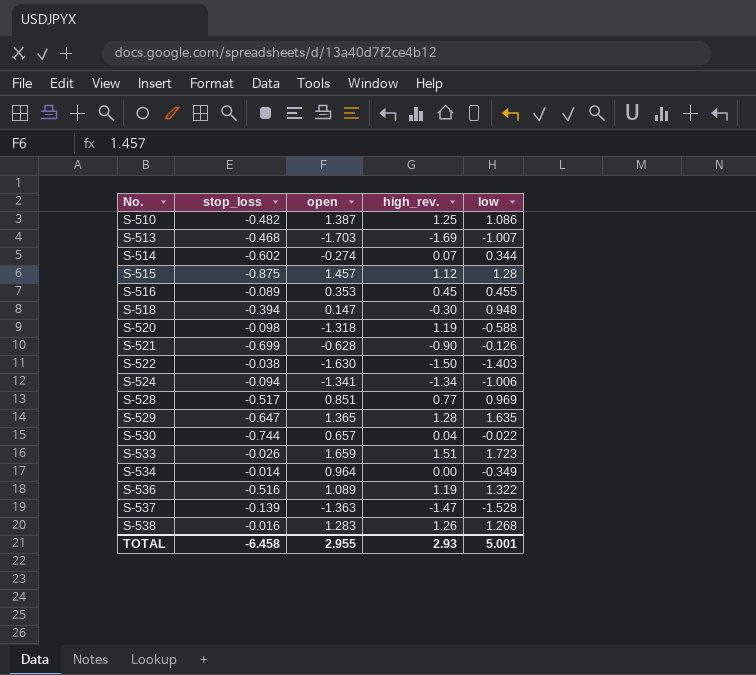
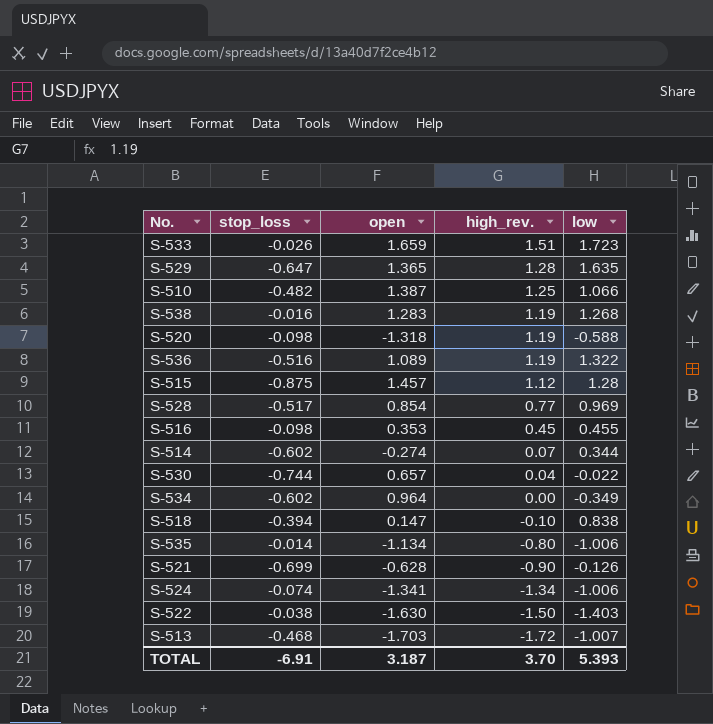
row order: No. ascending -> high_rev. descending
row S-537: -0.139 | -1.363 | -1.47 | -1.528 -> none
S-510 | low: 1.086 -> 1.066
S-538 | high_rev.: 1.26 -> 1.19
S-528 | open: 0.851 -> 0.854
S-516 | stop_loss: -0.089 -> -0.098
S-534 | stop_loss: -0.014 -> -0.602
S-518 | high_rev.: -0.30 -> -0.10
S-518 | low: 0.948 -> 0.838
row S-535: none -> -0.014 | -1.134 | -0.80 | -1.006
S-524 | stop_loss: -0.094 -> -0.074
S-513 | high_rev.: -1.69 -> -1.72
TOTAL | stop_loss: -6.458 -> -6.91
TOTAL | open: 2.955 -> 3.187
TOTAL | high_rev.: 2.93 -> 3.70
TOTAL | low: 5.001 -> 5.393

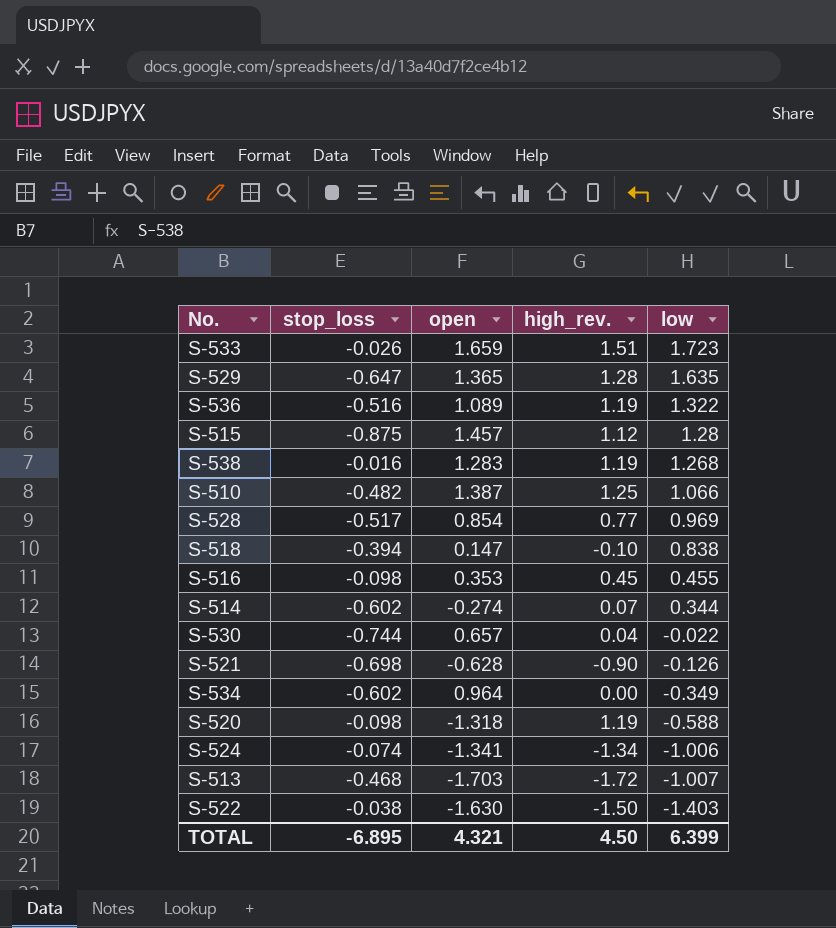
row order: high_rev. descending -> low descending
row S-535: -0.014 | -1.134 | -0.80 | -1.006 -> none
S-521 | stop_loss: -0.699 -> -0.698
TOTAL | stop_loss: -6.91 -> -6.895
TOTAL | open: 3.187 -> 4.321
TOTAL | high_rev.: 3.70 -> 4.50
TOTAL | low: 5.393 -> 6.399

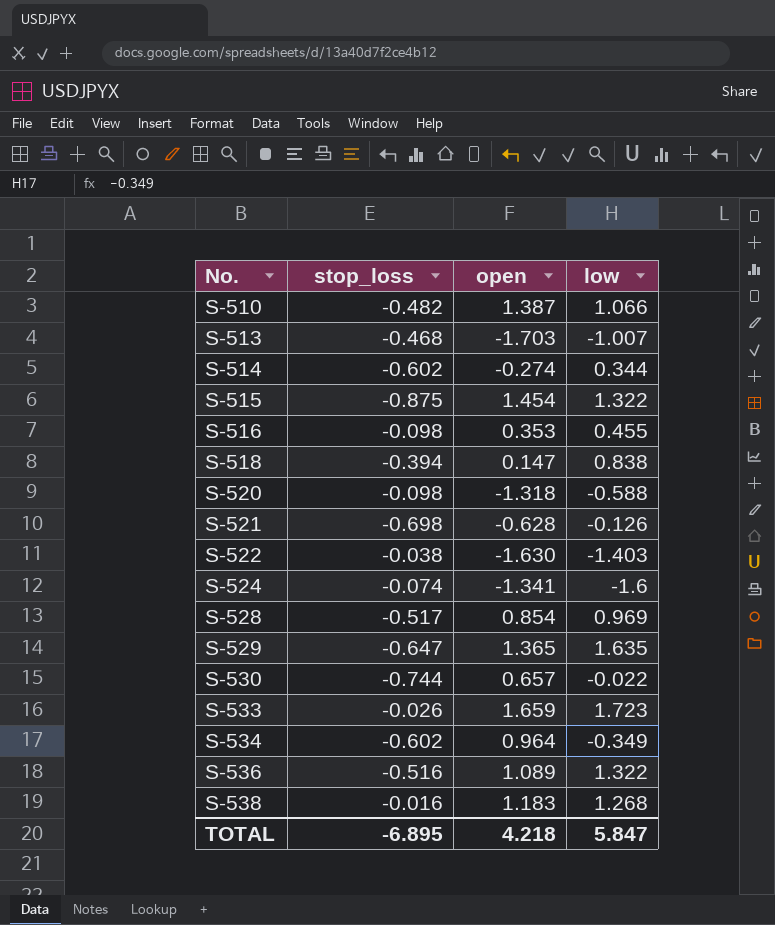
row order: low descending -> No. ascending
column high_rev. | position: 4 -> none
S-515 | open: 1.457 -> 1.454
S-515 | low: 1.28 -> 1.322
S-524 | low: -1.006 -> -1.6
S-538 | open: 1.283 -> 1.183
TOTAL | open: 4.321 -> 4.218
TOTAL | low: 6.399 -> 5.847

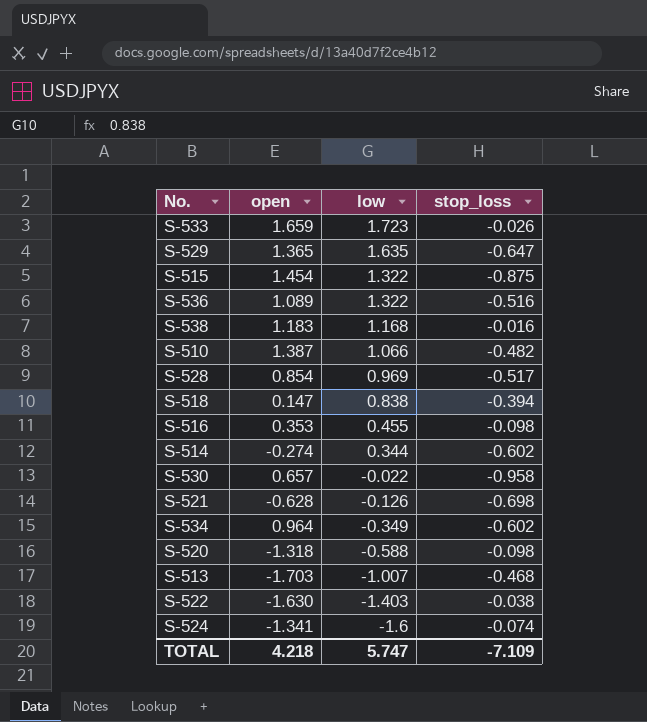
row order: No. ascending -> low descending
column stop_loss | position: 2 -> 4
S-538 | low: 1.268 -> 1.168
S-530 | stop_loss: -0.744 -> -0.958
TOTAL | low: 5.847 -> 5.747
TOTAL | stop_loss: -6.895 -> -7.109

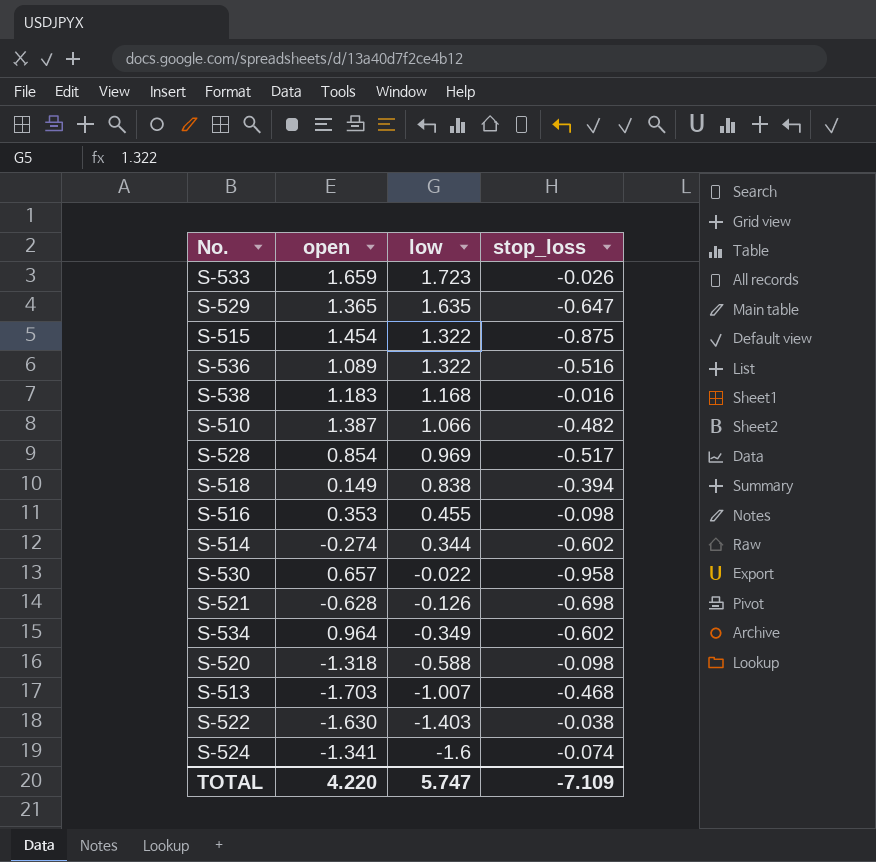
S-518 | open: 0.147 -> 0.149
TOTAL | open: 4.218 -> 4.220

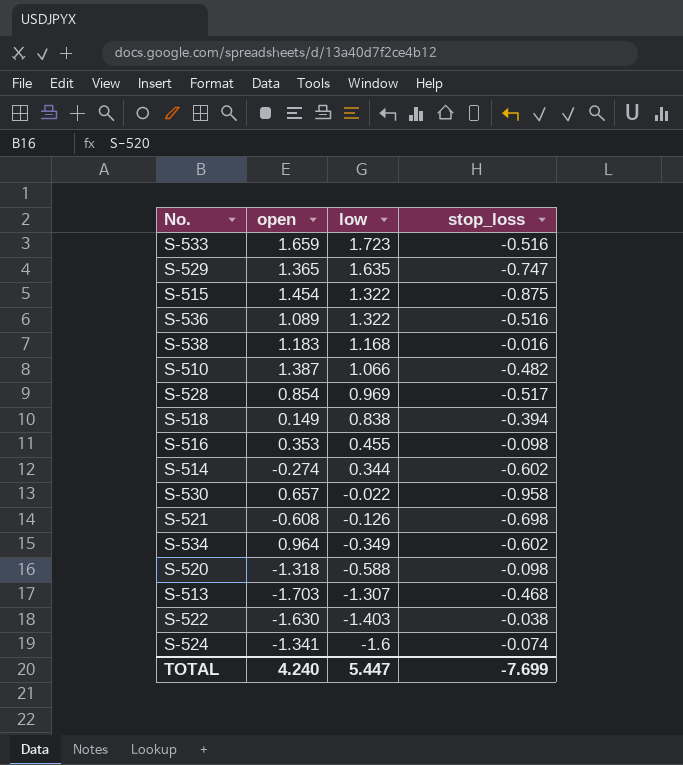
S-533 | stop_loss: -0.026 -> -0.516
S-529 | stop_loss: -0.647 -> -0.747
S-521 | open: -0.628 -> -0.608
S-513 | low: -1.007 -> -1.307
TOTAL | open: 4.220 -> 4.240
TOTAL | low: 5.747 -> 5.447
TOTAL | stop_loss: -7.109 -> -7.699

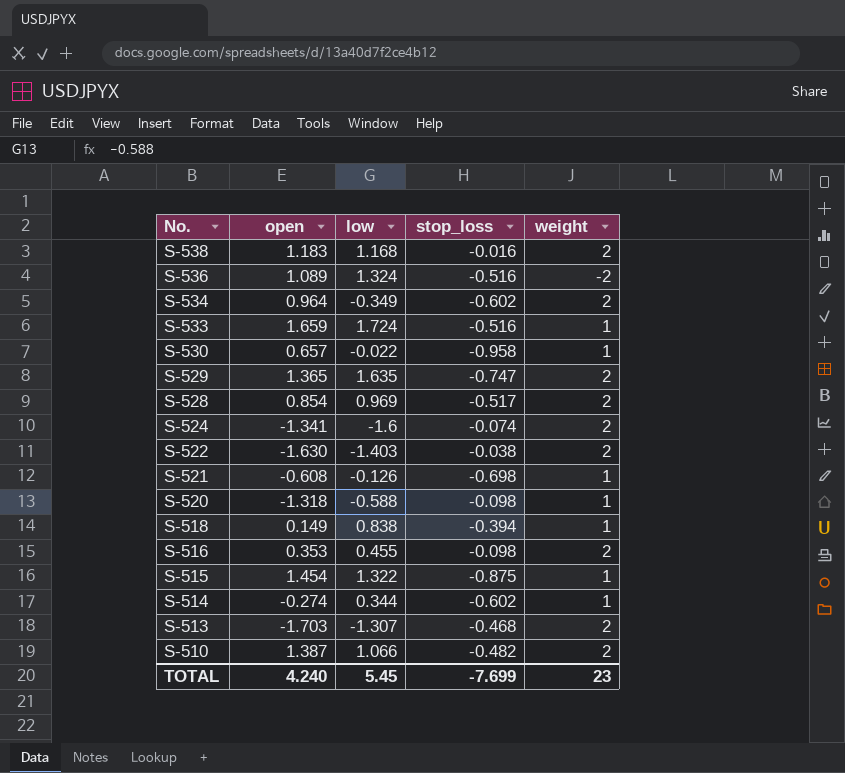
row order: low descending -> No. descending
column weight | position: none -> 5
S-536 | low: 1.322 -> 1.324
S-533 | low: 1.723 -> 1.724
TOTAL | low: 5.447 -> 5.45

